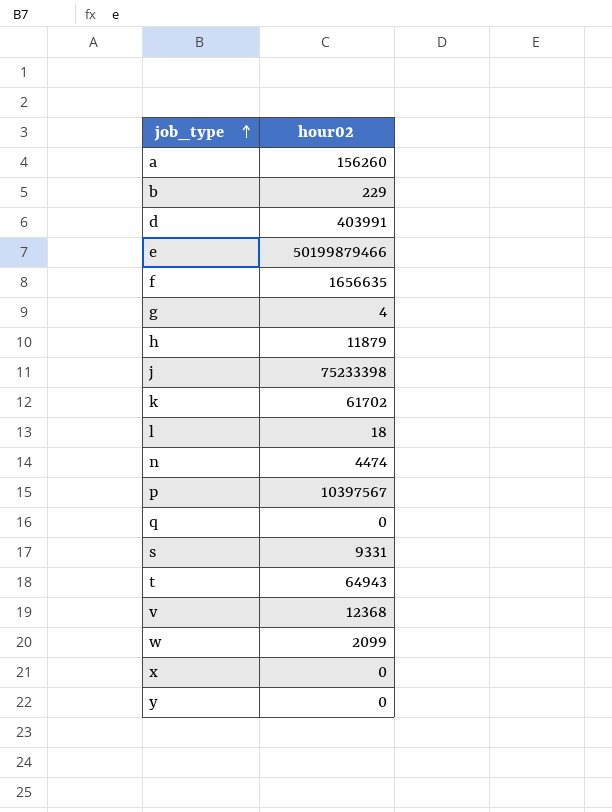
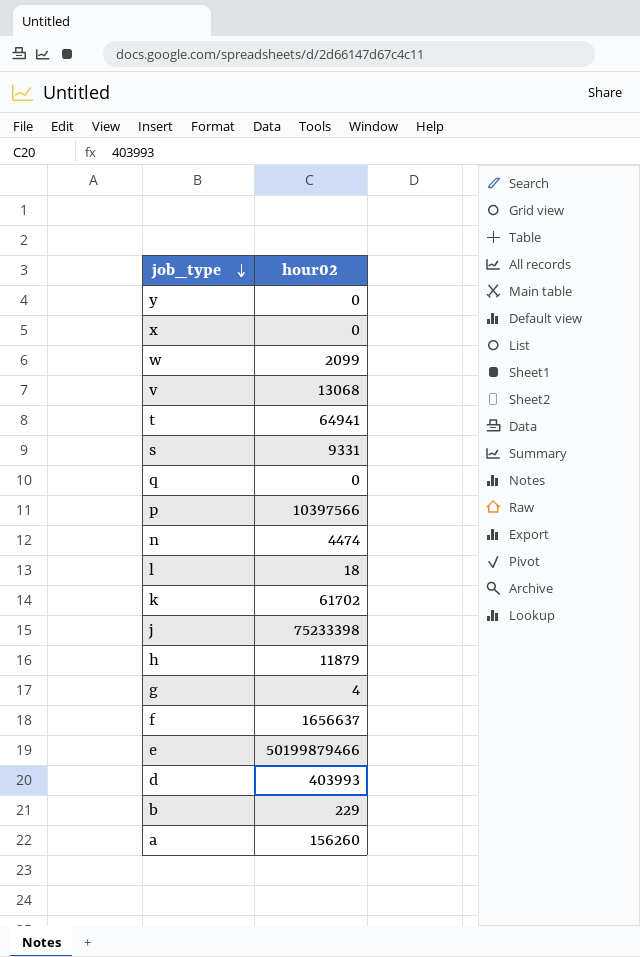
row order: job_type ascending -> job_type descending
v | hour02: 12368 -> 13068
t | hour02: 64943 -> 64941
p | hour02: 10397567 -> 10397566
f | hour02: 1656635 -> 1656637
d | hour02: 403991 -> 403993

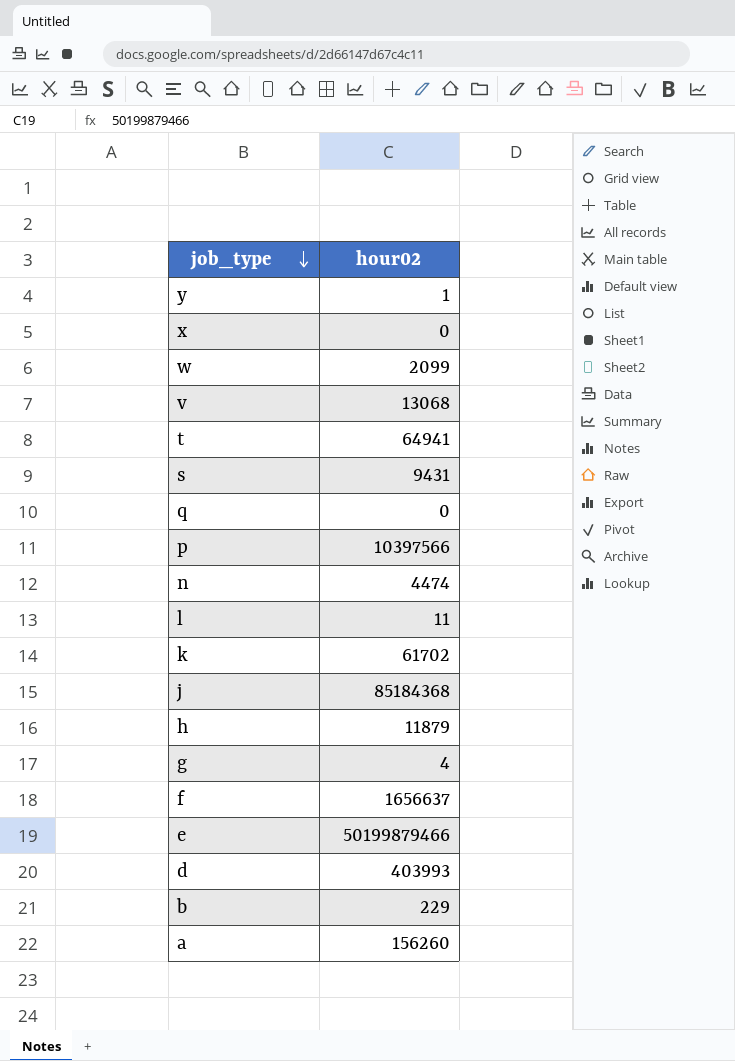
y | hour02: 0 -> 1
s | hour02: 9331 -> 9431
l | hour02: 18 -> 11
j | hour02: 75233398 -> 85184368

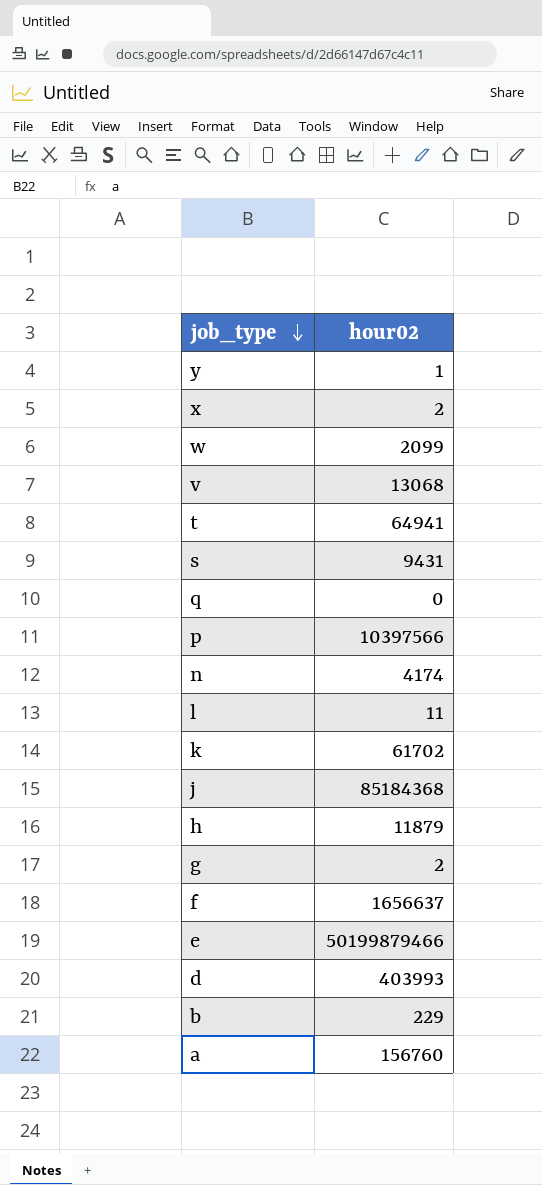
x | hour02: 0 -> 2
n | hour02: 4474 -> 4174
g | hour02: 4 -> 2
a | hour02: 156260 -> 156760

